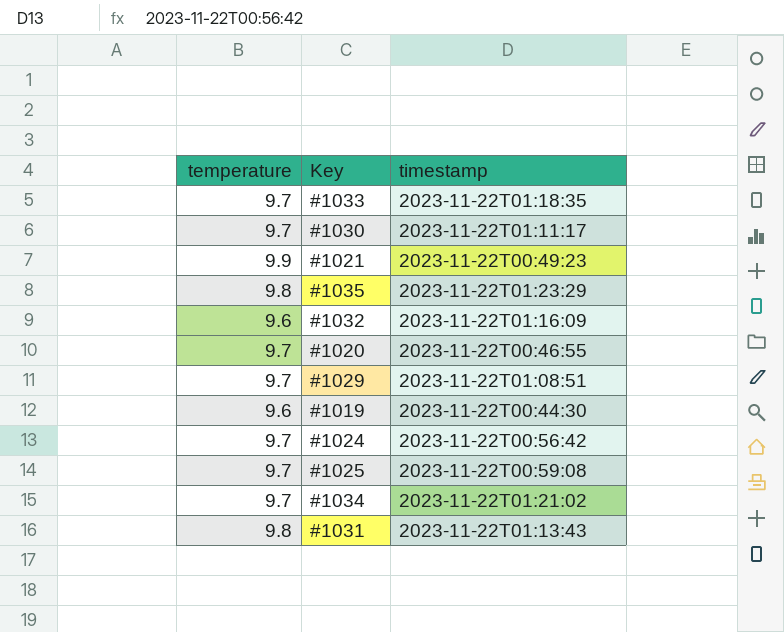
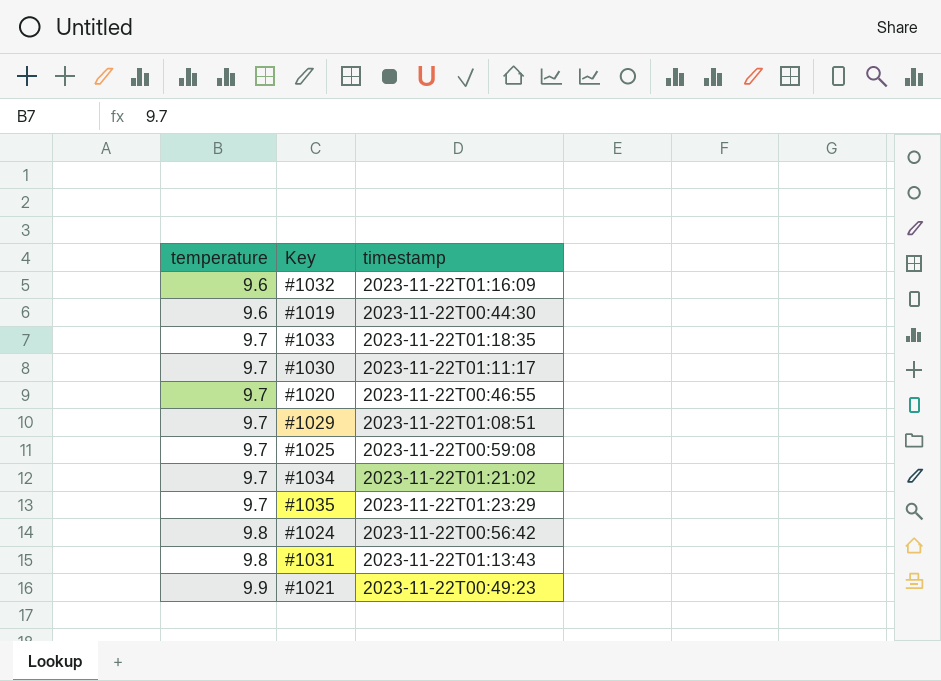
row order: none -> temperature ascending
#1035 | temperature: 9.8 -> 9.7
#1024 | temperature: 9.7 -> 9.8

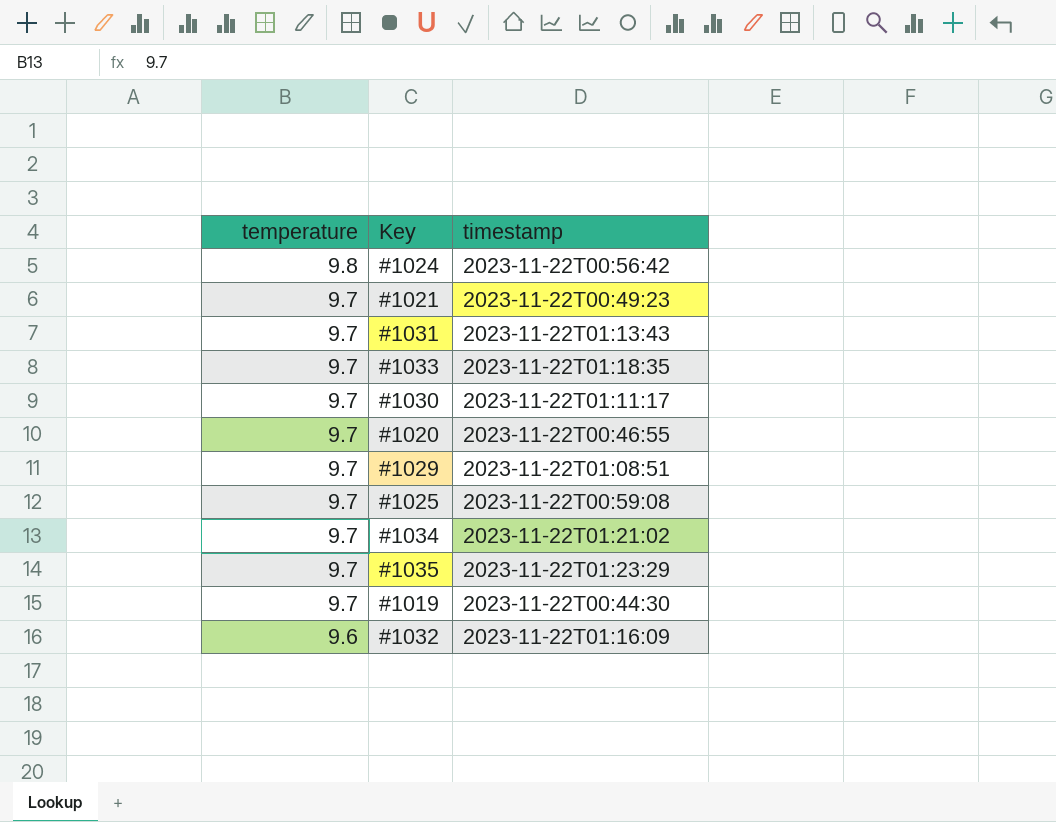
row order: temperature ascending -> temperature descending
#1021 | temperature: 9.9 -> 9.7
#1031 | temperature: 9.8 -> 9.7
#1019 | temperature: 9.6 -> 9.7

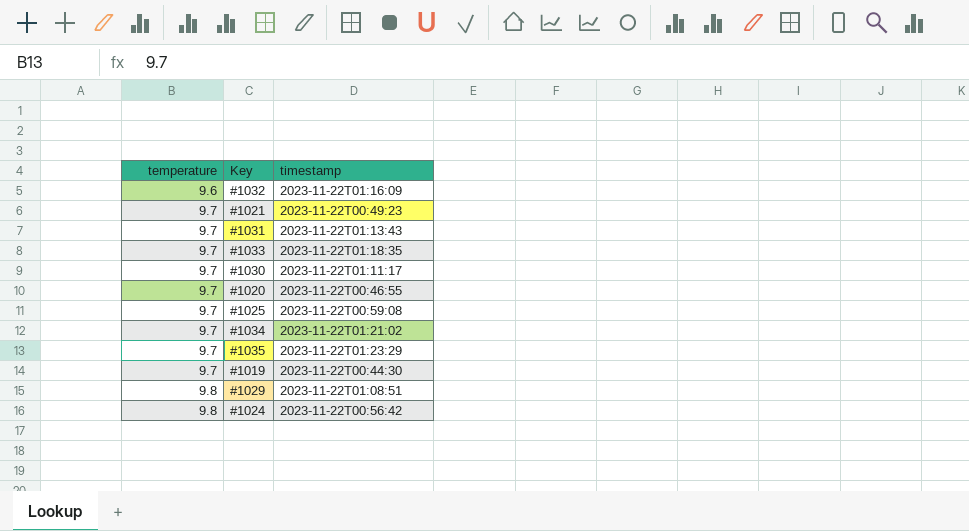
row order: temperature descending -> temperature ascending
#1029 | temperature: 9.7 -> 9.8

